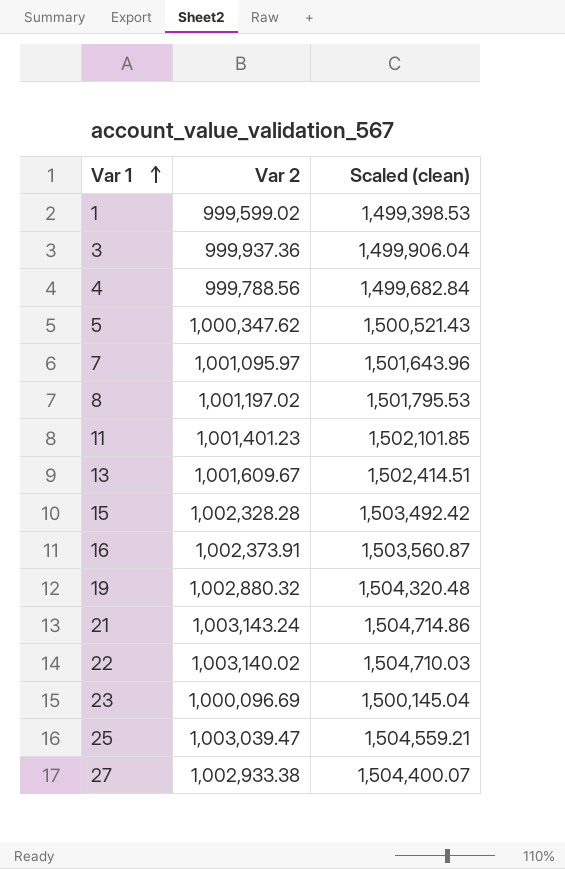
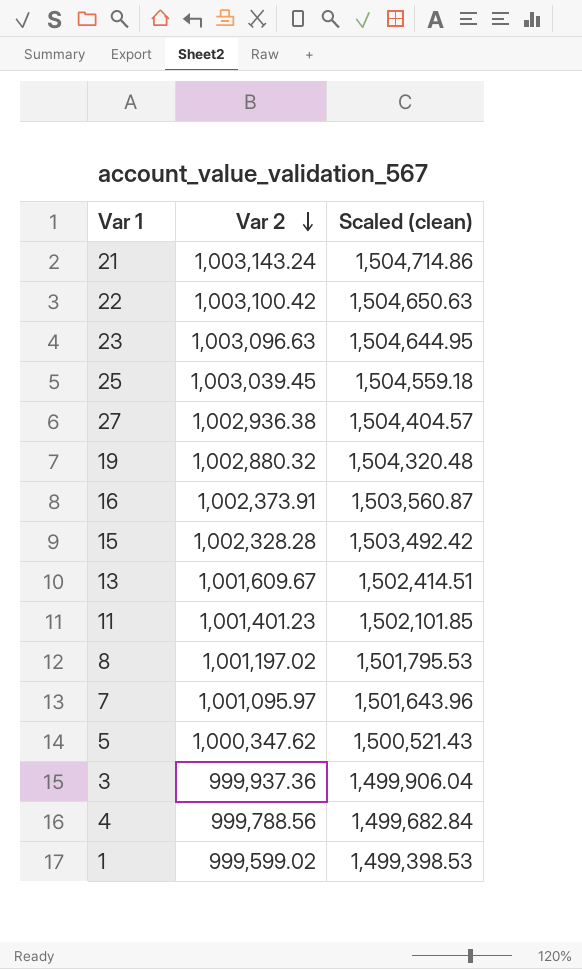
row order: Var 1 ascending -> Var 2 descending
22 | Var 2: 1,003,140.02 -> 1,003,100.42
22 | Scaled (clean): 1,504,710.03 -> 1,504,650.63
23 | Var 2: 1,000,096.69 -> 1,003,096.63
23 | Scaled (clean): 1,500,145.04 -> 1,504,644.95
25 | Var 2: 1,003,039.47 -> 1,003,039.45
25 | Scaled (clean): 1,504,559.21 -> 1,504,559.18
27 | Var 2: 1,002,933.38 -> 1,002,936.38
27 | Scaled (clean): 1,504,400.07 -> 1,504,404.57

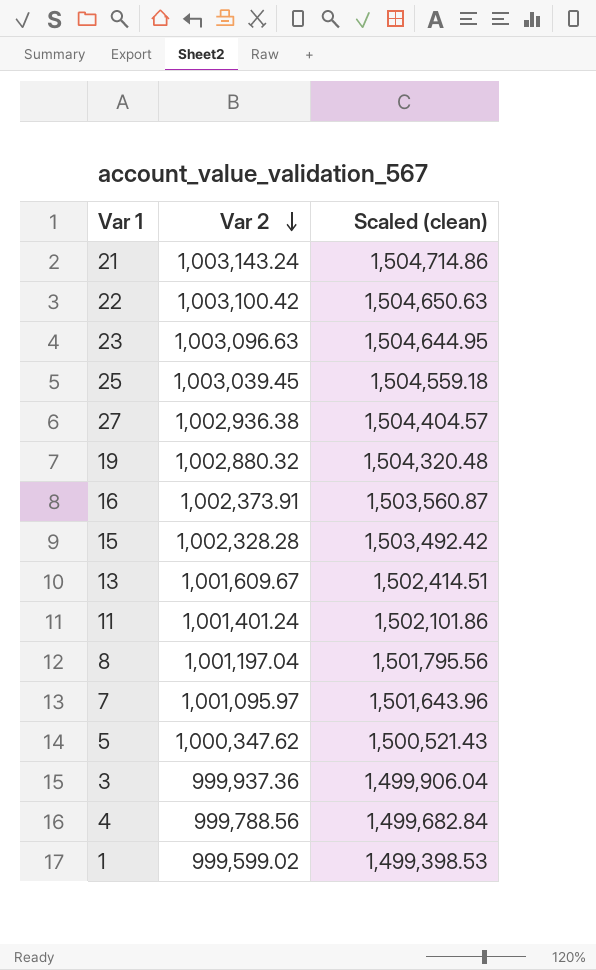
11 | Var 2: 1,001,401.23 -> 1,001,401.24
11 | Scaled (clean): 1,502,101.85 -> 1,502,101.86
8 | Var 2: 1,001,197.02 -> 1,001,197.04
8 | Scaled (clean): 1,501,795.53 -> 1,501,795.56

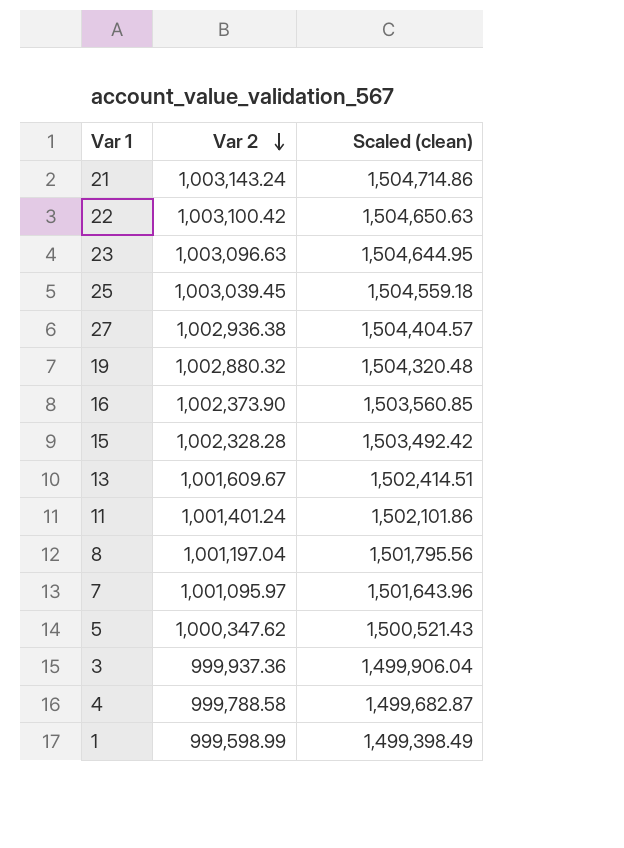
16 | Var 2: 1,002,373.91 -> 1,002,373.90
16 | Scaled (clean): 1,503,560.87 -> 1,503,560.85
4 | Var 2: 999,788.56 -> 999,788.58
4 | Scaled (clean): 1,499,682.84 -> 1,499,682.87
1 | Var 2: 999,599.02 -> 999,598.99
1 | Scaled (clean): 1,499,398.53 -> 1,499,398.49

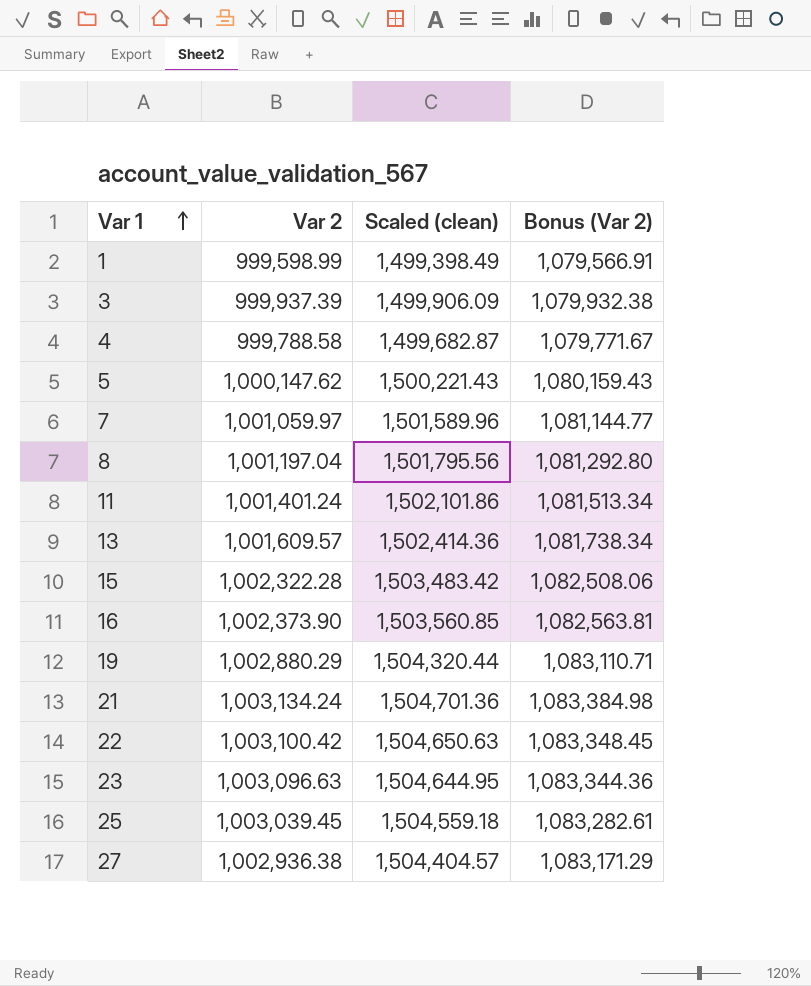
row order: Var 2 descending -> Var 1 ascending
column Bonus (Var 2) | formula: none -> [Var 2] * 1.08
3 | Var 2: 999,937.36 -> 999,937.39
3 | Scaled (clean): 1,499,906.04 -> 1,499,906.09
5 | Var 2: 1,000,347.62 -> 1,000,147.62
5 | Scaled (clean): 1,500,521.43 -> 1,500,221.43
7 | Var 2: 1,001,095.97 -> 1,001,059.97
7 | Scaled (clean): 1,501,643.96 -> 1,501,589.96
13 | Var 2: 1,001,609.67 -> 1,001,609.57
13 | Scaled (clean): 1,502,414.51 -> 1,502,414.36
15 | Var 2: 1,002,328.28 -> 1,002,322.28
15 | Scaled (clean): 1,503,492.42 -> 1,503,483.42
19 | Var 2: 1,002,880.32 -> 1,002,880.29
19 | Scaled (clean): 1,504,320.48 -> 1,504,320.44
21 | Var 2: 1,003,143.24 -> 1,003,134.24
21 | Scaled (clean): 1,504,714.86 -> 1,504,701.36

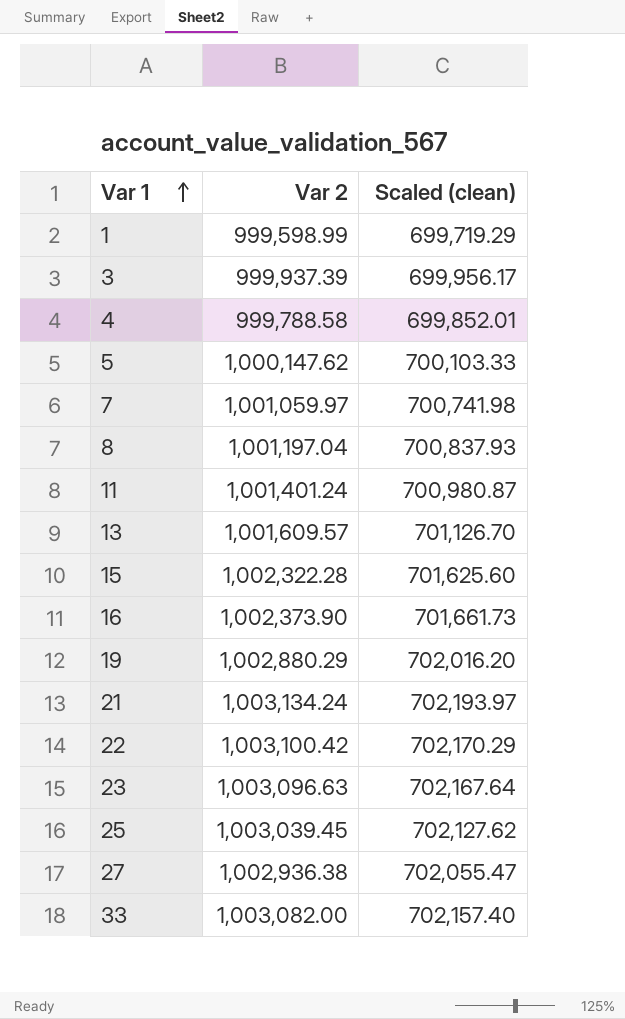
column Bonus (Var 2) | formula: [Var 2] * 1.08 -> none
column Scaled (clean) | formula: [Var 2] * 1.5 -> [Var 2] * 0.7
row 33: none -> 1,003,082.00 | 702,157.40

